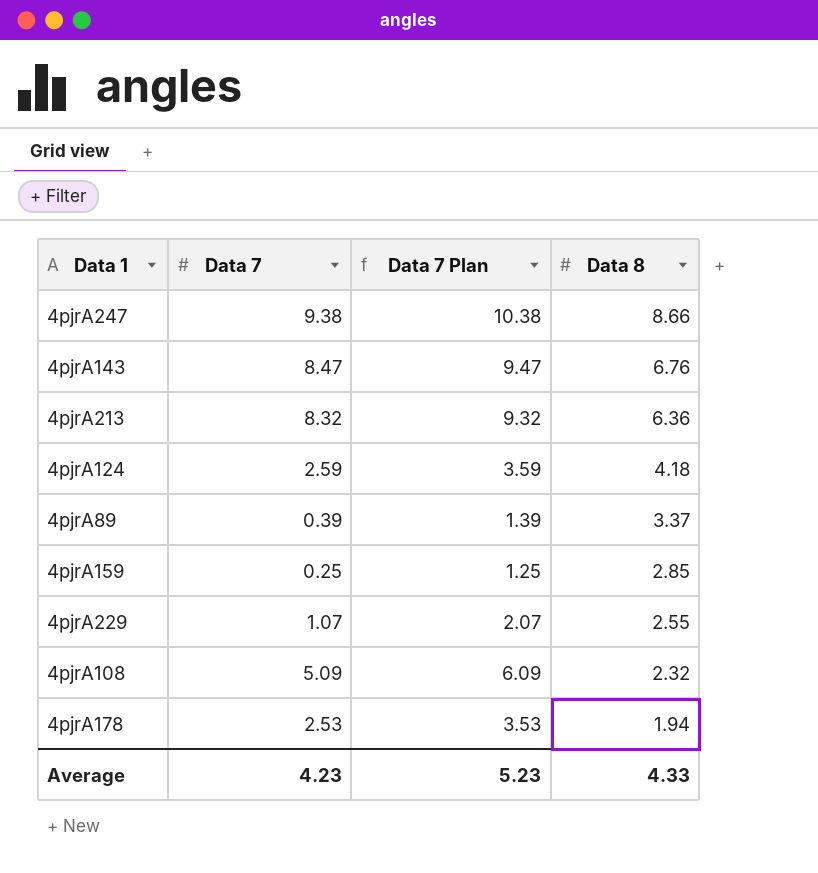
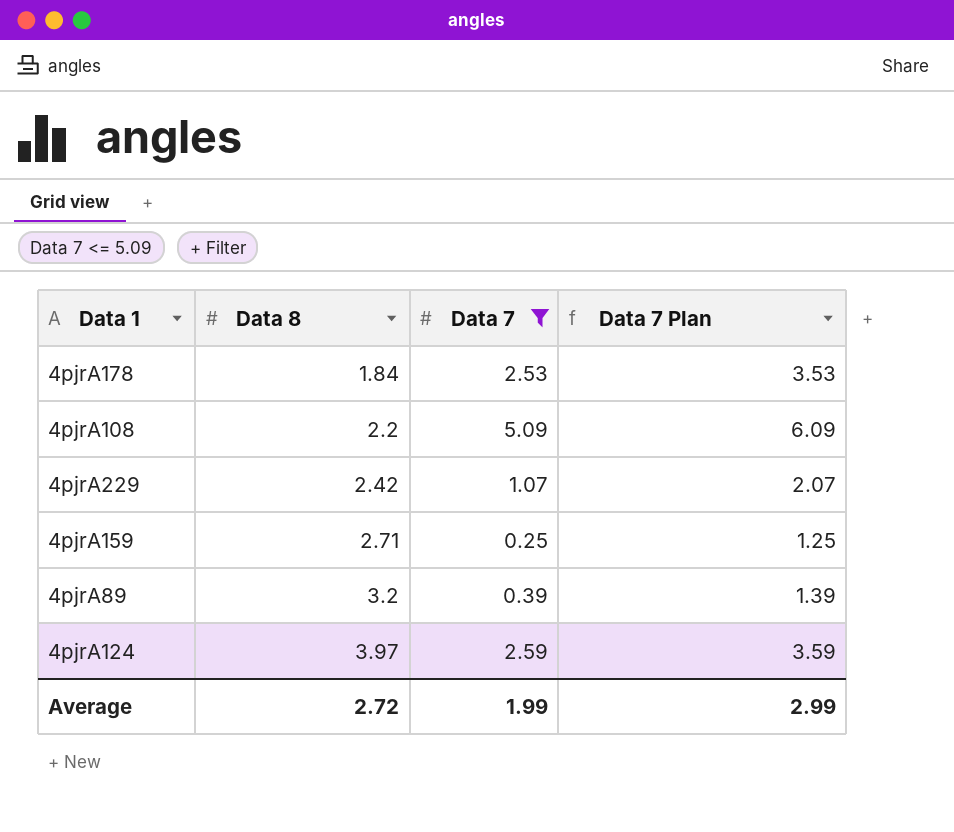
filter: none -> Data 7 <= 5.09
row order: Data 8 descending -> Data 8 ascending
column Data 8 | position: 4 -> 2
4pjrA178 | Data 8: 1.94 -> 1.84
4pjrA108 | Data 8: 2.32 -> 2.2
4pjrA229 | Data 8: 2.55 -> 2.42
4pjrA159 | Data 8: 2.85 -> 2.71
4pjrA89 | Data 8: 3.37 -> 3.2
4pjrA124 | Data 8: 4.18 -> 3.97
Average | Data 8: 4.33 -> 2.72
Average | Data 7: 4.23 -> 1.99
Average | Data 7 Plan: 5.23 -> 2.99

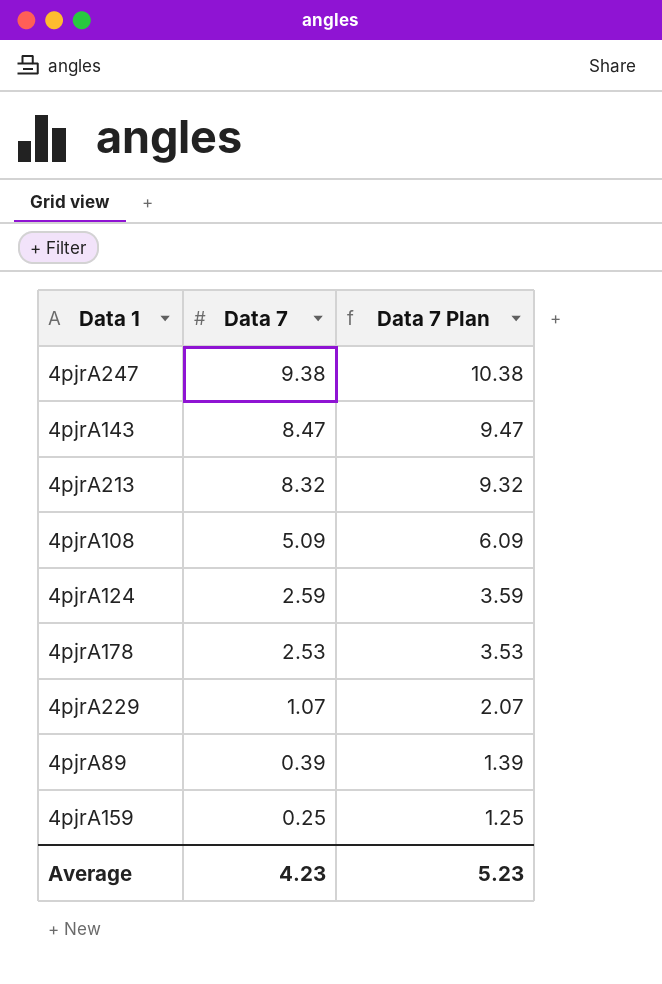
filter: Data 7 <= 5.09 -> none
row order: Data 8 ascending -> Data 7 descending
column Data 8 | position: 2 -> none
Average | Data 7: 1.99 -> 4.23
Average | Data 7 Plan: 2.99 -> 5.23

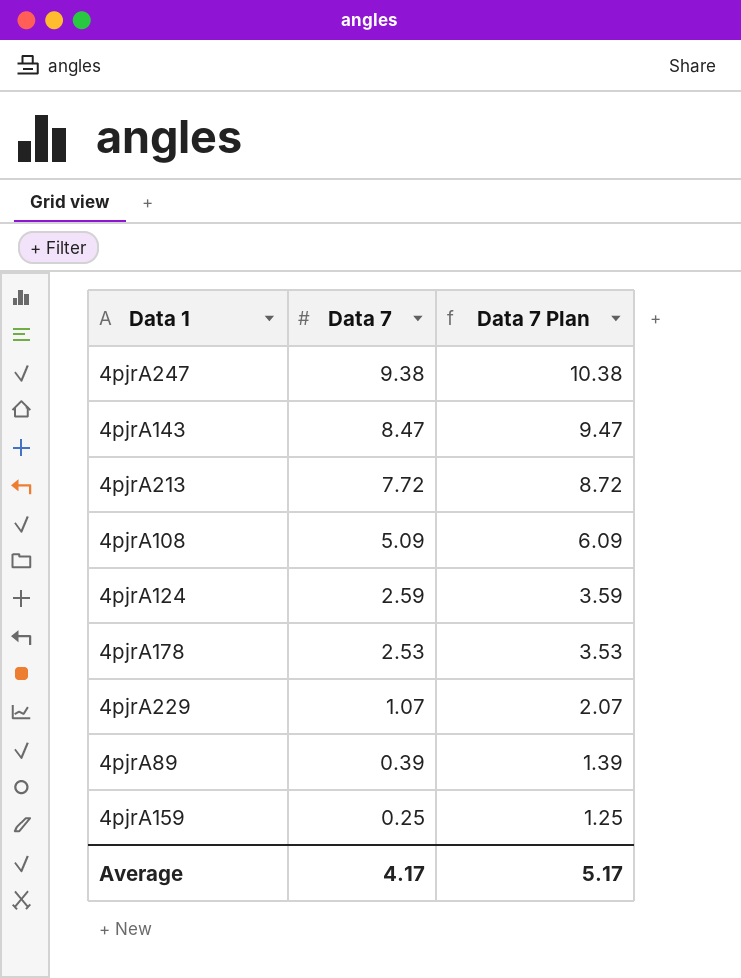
4pjrA213 | Data 7: 8.32 -> 7.72
4pjrA213 | Data 7 Plan: 9.32 -> 8.72
Average | Data 7: 4.23 -> 4.17
Average | Data 7 Plan: 5.23 -> 5.17

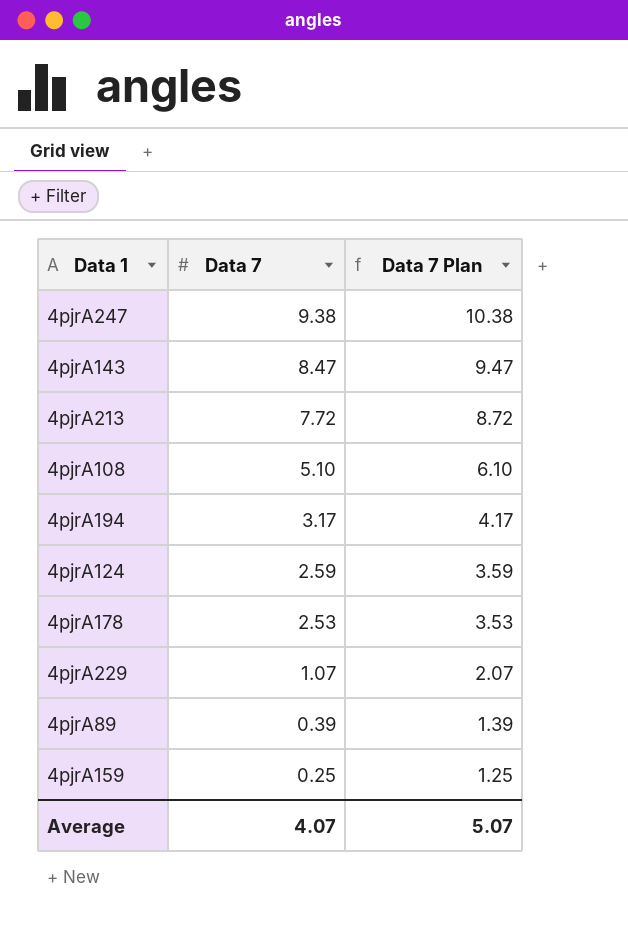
4pjrA108 | Data 7: 5.09 -> 5.10
4pjrA108 | Data 7 Plan: 6.09 -> 6.10
row 4pjrA194: none -> 3.17 | 4.17
Average | Data 7: 4.17 -> 4.07
Average | Data 7 Plan: 5.17 -> 5.07

